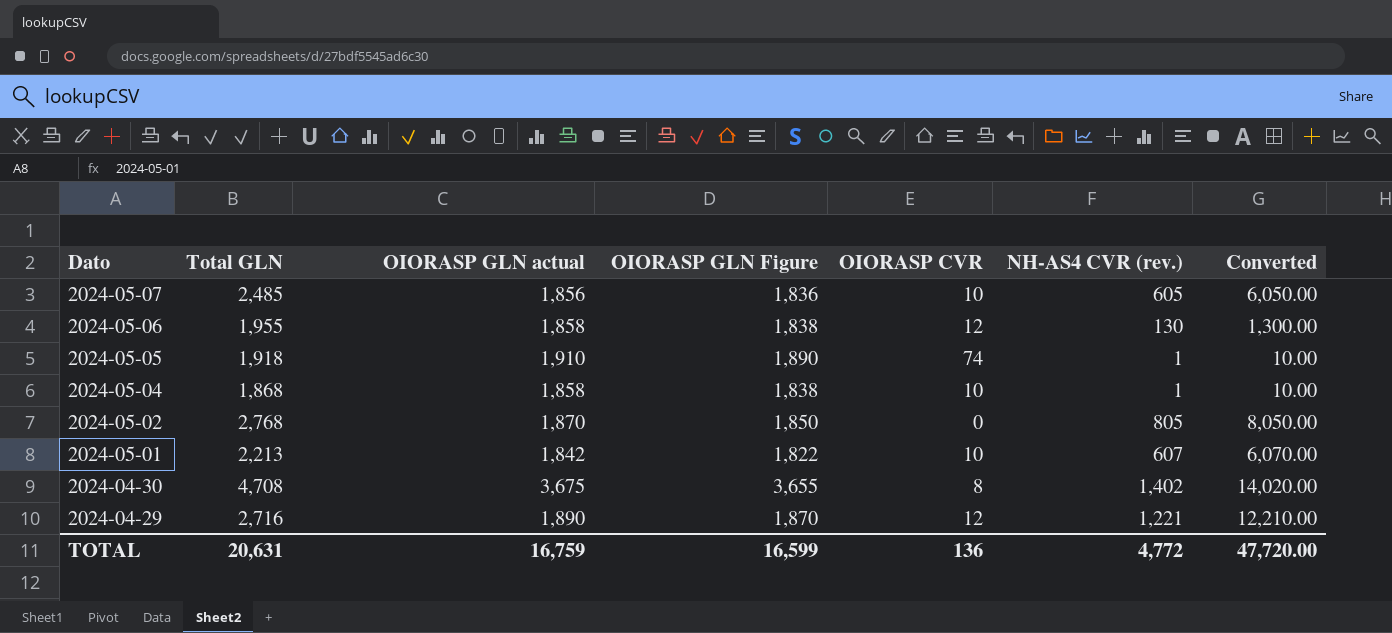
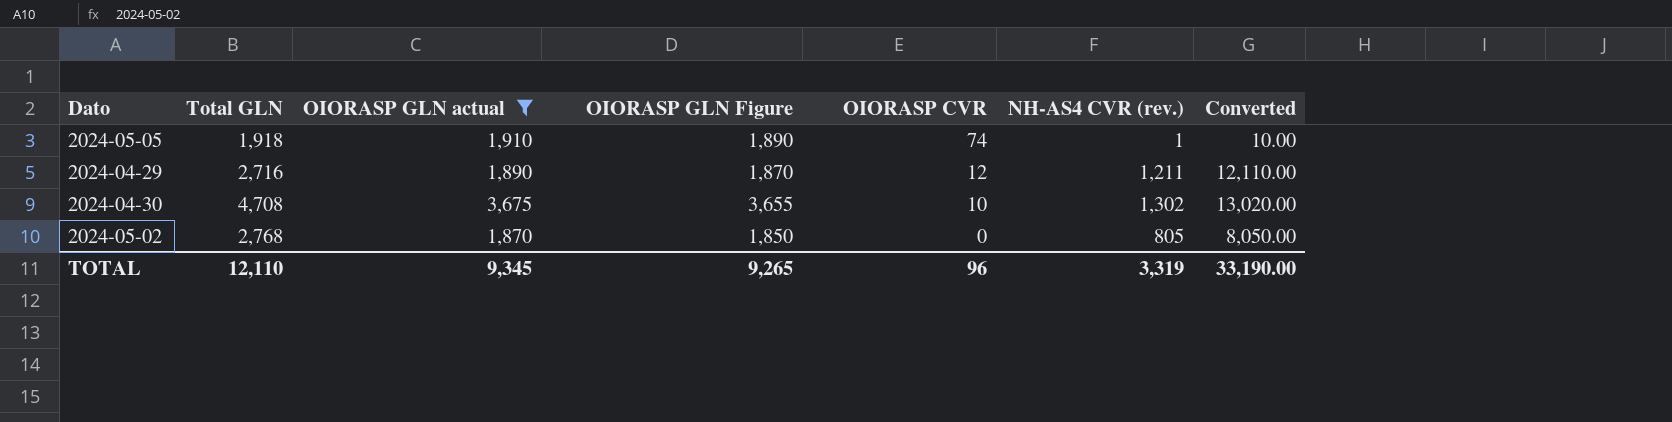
filter: none -> OIORASP GLN actual >= 1,870
row order: Dato descending -> OIORASP CVR descending
2024-04-29 | NH-AS4 CVR (rev.): 1,221 -> 1,211
2024-04-29 | Converted: 12,210.00 -> 12,110.00
2024-04-30 | OIORASP CVR: 8 -> 10
2024-04-30 | NH-AS4 CVR (rev.): 1,402 -> 1,302
2024-04-30 | Converted: 14,020.00 -> 13,020.00
TOTAL | Total GLN: 20,631 -> 12,110
TOTAL | OIORASP GLN actual: 16,759 -> 9,345
TOTAL | OIORASP GLN Figure: 16,599 -> 9,265
TOTAL | OIORASP CVR: 136 -> 96
TOTAL | NH-AS4 CVR (rev.): 4,772 -> 3,319
TOTAL | Converted: 47,720.00 -> 33,190.00

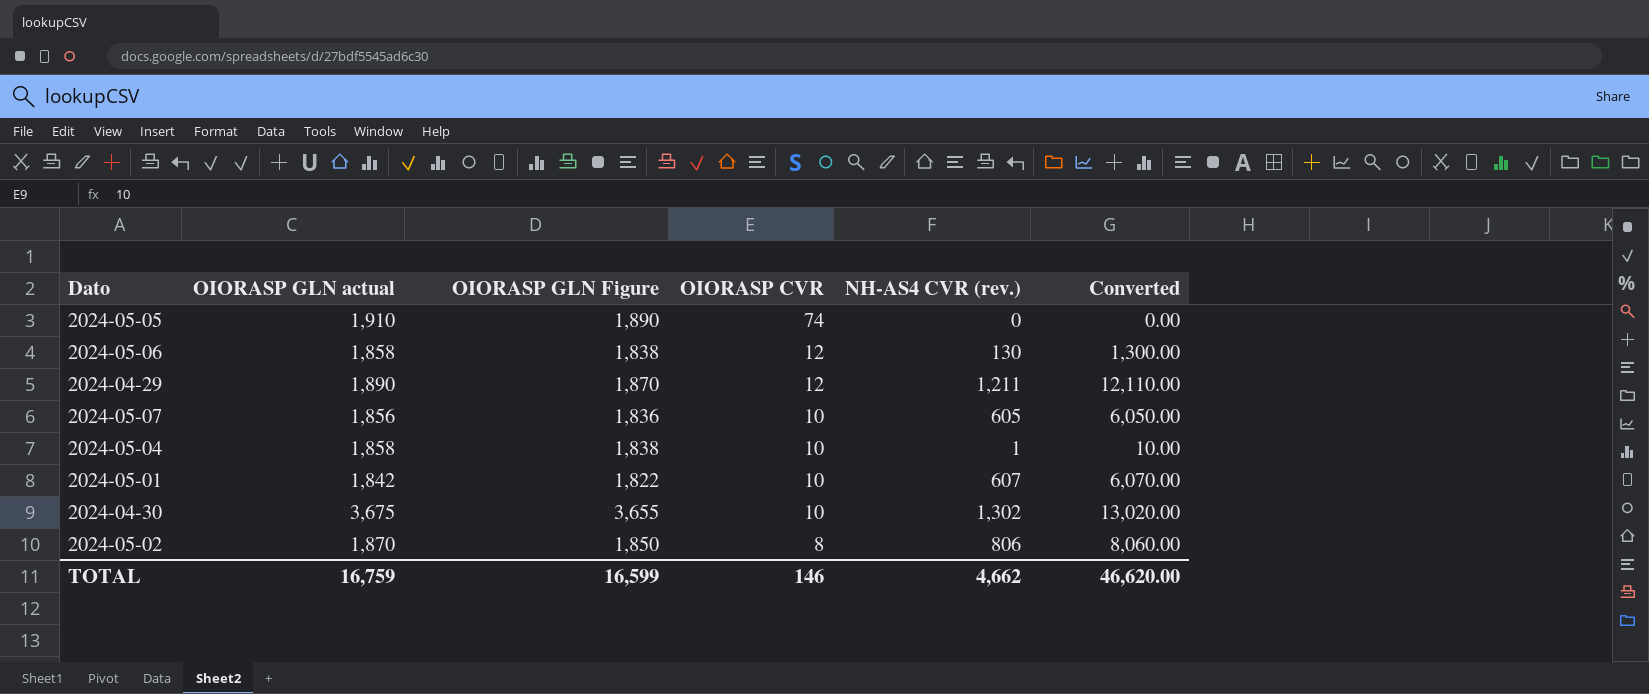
filter: OIORASP GLN actual >= 1,870 -> none
column Total GLN | position: 2 -> none
2024-05-05 | NH-AS4 CVR (rev.): 1 -> 0
2024-05-05 | Converted: 10.00 -> 0.00
2024-05-02 | OIORASP CVR: 0 -> 8
2024-05-02 | NH-AS4 CVR (rev.): 805 -> 806
2024-05-02 | Converted: 8,050.00 -> 8,060.00
TOTAL | OIORASP GLN actual: 9,345 -> 16,759
TOTAL | OIORASP GLN Figure: 9,265 -> 16,599
TOTAL | OIORASP CVR: 96 -> 146
TOTAL | NH-AS4 CVR (rev.): 3,319 -> 4,662
TOTAL | Converted: 33,190.00 -> 46,620.00

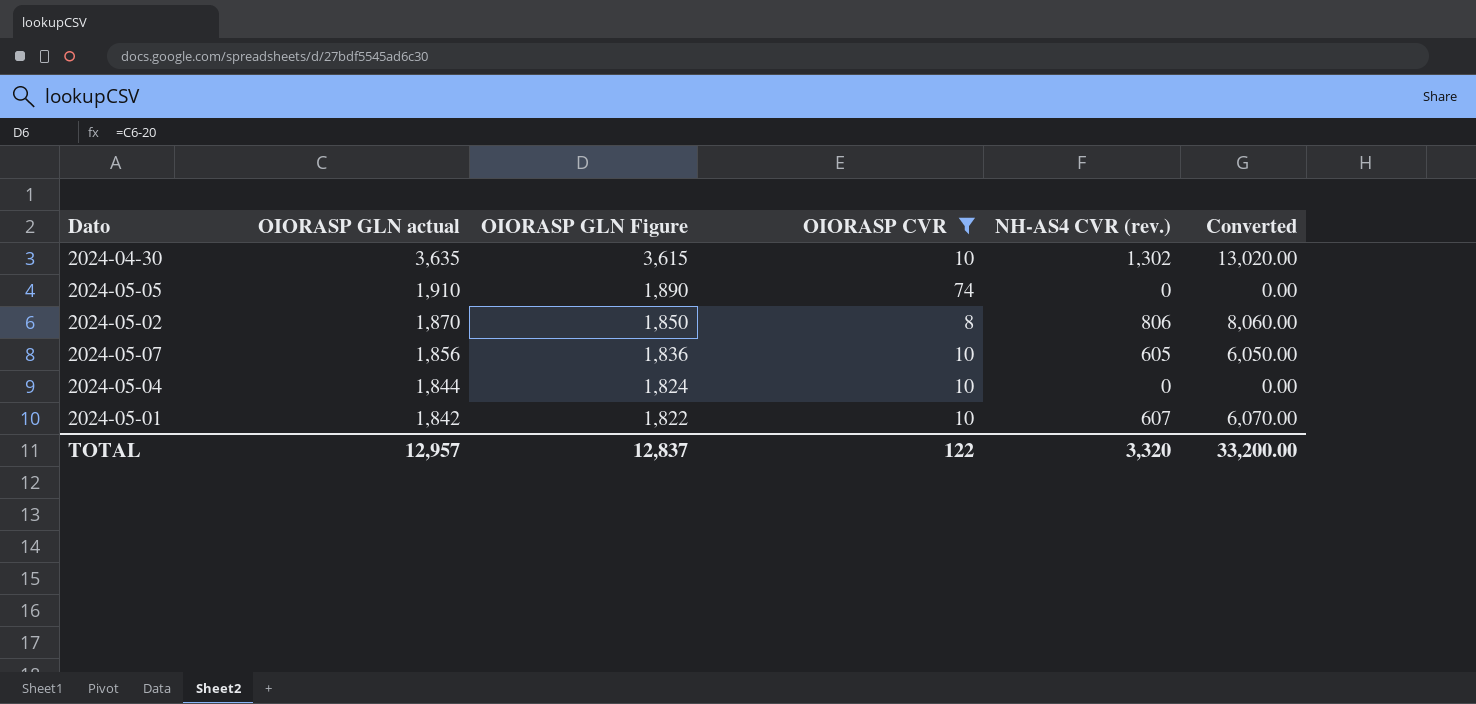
filter: none -> OIORASP CVR != 12
row order: OIORASP CVR descending -> OIORASP GLN actual descending
2024-04-30 | OIORASP GLN actual: 3,675 -> 3,635
2024-04-30 | OIORASP GLN Figure: 3,655 -> 3,615
2024-05-04 | OIORASP GLN actual: 1,858 -> 1,844
2024-05-04 | OIORASP GLN Figure: 1,838 -> 1,824
2024-05-04 | NH-AS4 CVR (rev.): 1 -> 0
2024-05-04 | Converted: 10.00 -> 0.00
TOTAL | OIORASP GLN actual: 16,759 -> 12,957
TOTAL | OIORASP GLN Figure: 16,599 -> 12,837
TOTAL | OIORASP CVR: 146 -> 122
TOTAL | NH-AS4 CVR (rev.): 4,662 -> 3,320
TOTAL | Converted: 46,620.00 -> 33,200.00

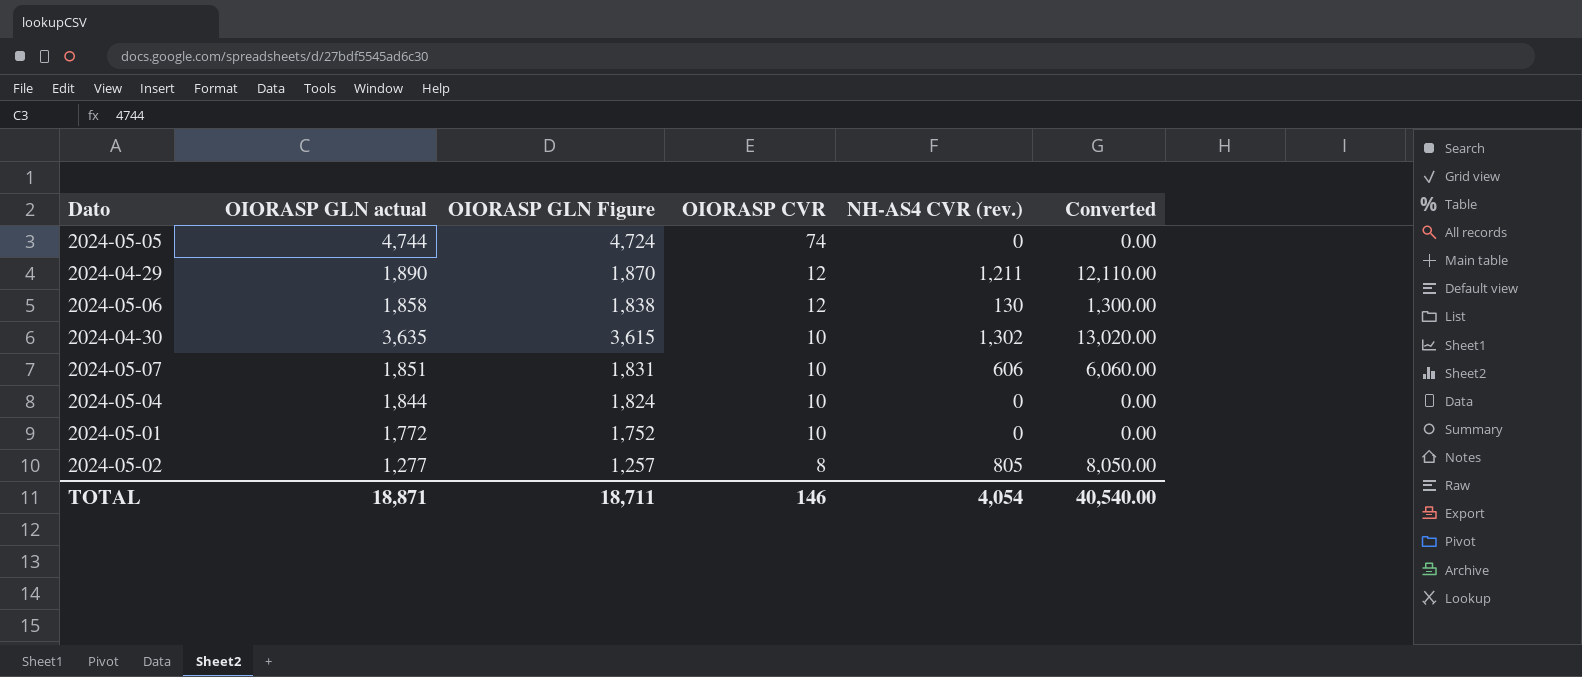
filter: OIORASP CVR != 12 -> none
row order: OIORASP GLN actual descending -> OIORASP CVR descending
2024-05-05 | OIORASP GLN actual: 1,910 -> 4,744
2024-05-05 | OIORASP GLN Figure: 1,890 -> 4,724
2024-05-07 | OIORASP GLN actual: 1,856 -> 1,851
2024-05-07 | OIORASP GLN Figure: 1,836 -> 1,831
2024-05-07 | NH-AS4 CVR (rev.): 605 -> 606
2024-05-07 | Converted: 6,050.00 -> 6,060.00
2024-05-01 | OIORASP GLN actual: 1,842 -> 1,772
2024-05-01 | OIORASP GLN Figure: 1,822 -> 1,752
2024-05-01 | NH-AS4 CVR (rev.): 607 -> 0
2024-05-01 | Converted: 6,070.00 -> 0.00
2024-05-02 | OIORASP GLN actual: 1,870 -> 1,277
2024-05-02 | OIORASP GLN Figure: 1,850 -> 1,257
2024-05-02 | NH-AS4 CVR (rev.): 806 -> 805
2024-05-02 | Converted: 8,060.00 -> 8,050.00
TOTAL | OIORASP GLN actual: 12,957 -> 18,871
TOTAL | OIORASP GLN Figure: 12,837 -> 18,711
TOTAL | OIORASP CVR: 122 -> 146
TOTAL | NH-AS4 CVR (rev.): 3,320 -> 4,054
TOTAL | Converted: 33,200.00 -> 40,540.00

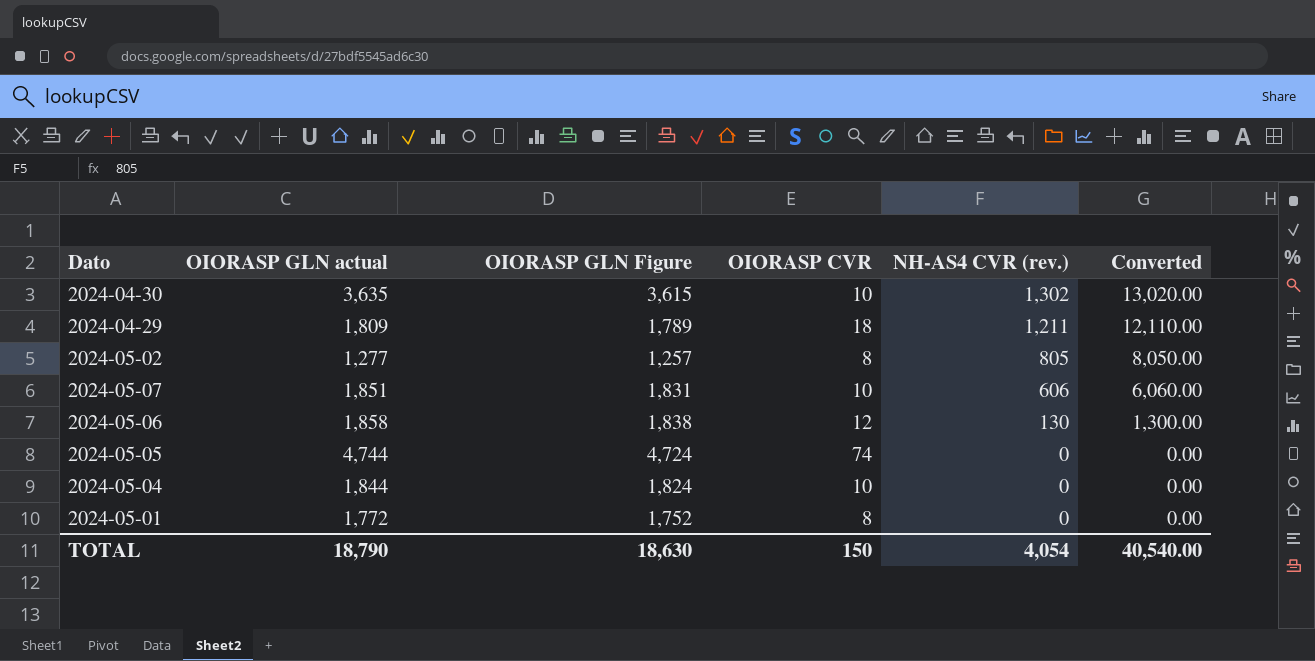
row order: OIORASP CVR descending -> NH-AS4 CVR (rev.) descending
2024-04-29 | OIORASP GLN actual: 1,890 -> 1,809
2024-04-29 | OIORASP GLN Figure: 1,870 -> 1,789
2024-04-29 | OIORASP CVR: 12 -> 18
2024-05-01 | OIORASP CVR: 10 -> 8
TOTAL | OIORASP GLN actual: 18,871 -> 18,790
TOTAL | OIORASP GLN Figure: 18,711 -> 18,630
TOTAL | OIORASP CVR: 146 -> 150

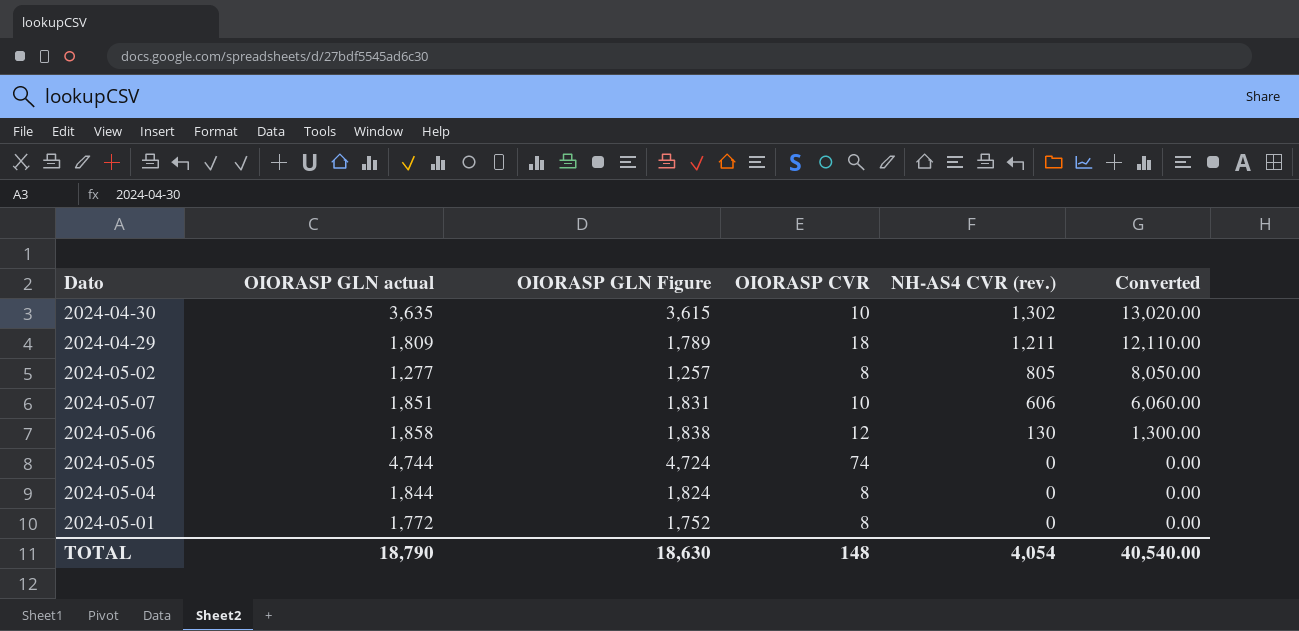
2024-05-04 | OIORASP CVR: 10 -> 8
TOTAL | OIORASP CVR: 150 -> 148

